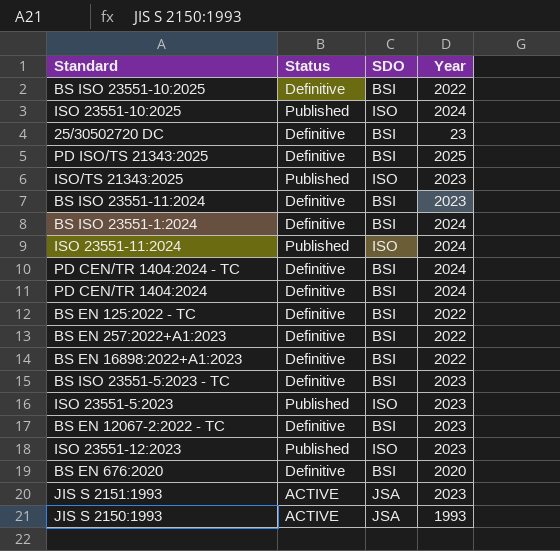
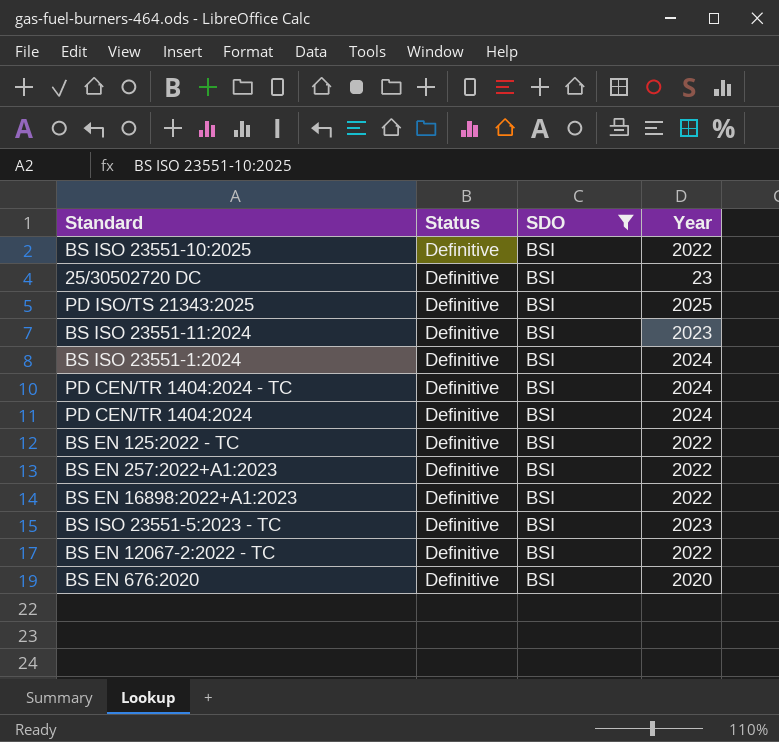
filter: none -> SDO = BSI
BS EN 12067-2:2022 - TC | Year: 2023 -> 2022

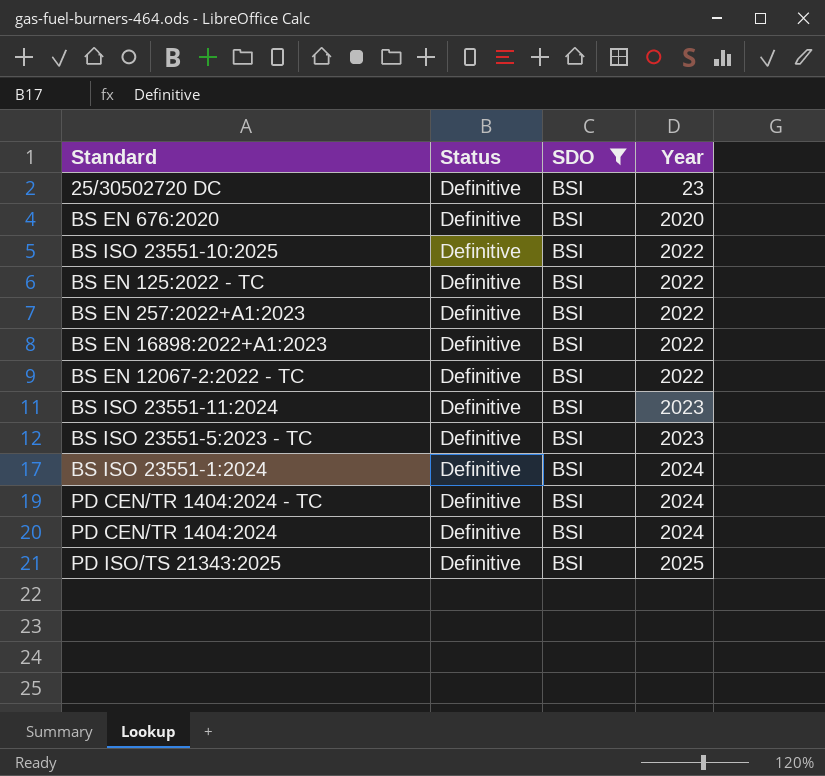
row order: none -> Year ascending

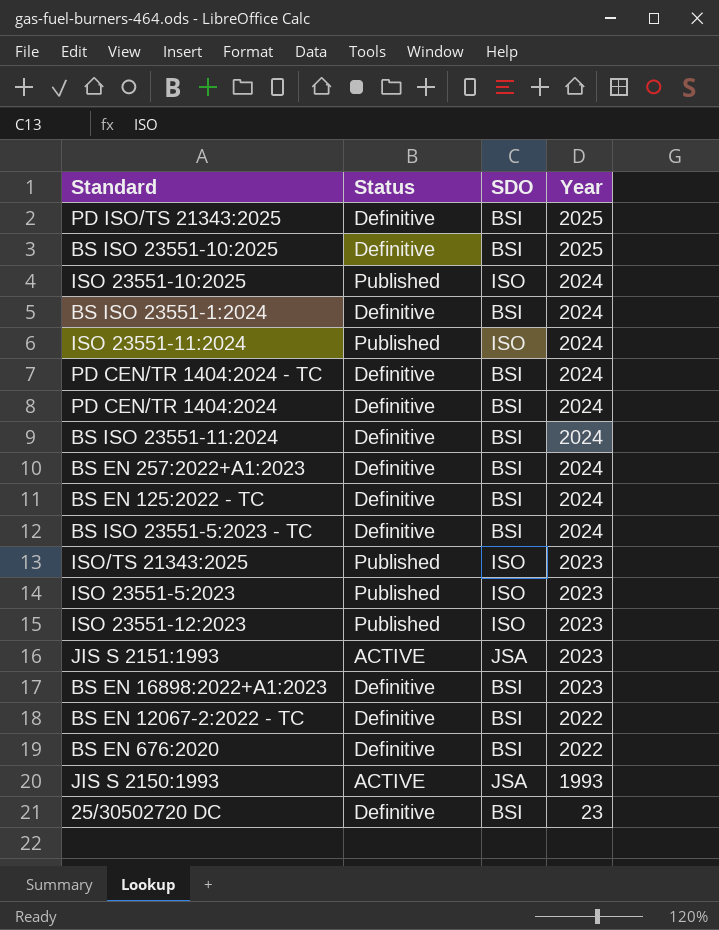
filter: SDO = BSI -> none
row order: Year ascending -> Year descending
BS ISO 23551-10:2025 | Year: 2022 -> 2025
BS ISO 23551-11:2024 | Year: 2023 -> 2024
BS EN 257:2022+A1:2023 | Year: 2022 -> 2024
BS EN 125:2022 - TC | Year: 2022 -> 2024
BS ISO 23551-5:2023 - TC | Year: 2023 -> 2024
BS EN 16898:2022+A1:2023 | Year: 2022 -> 2023
BS EN 676:2020 | Year: 2020 -> 2022

